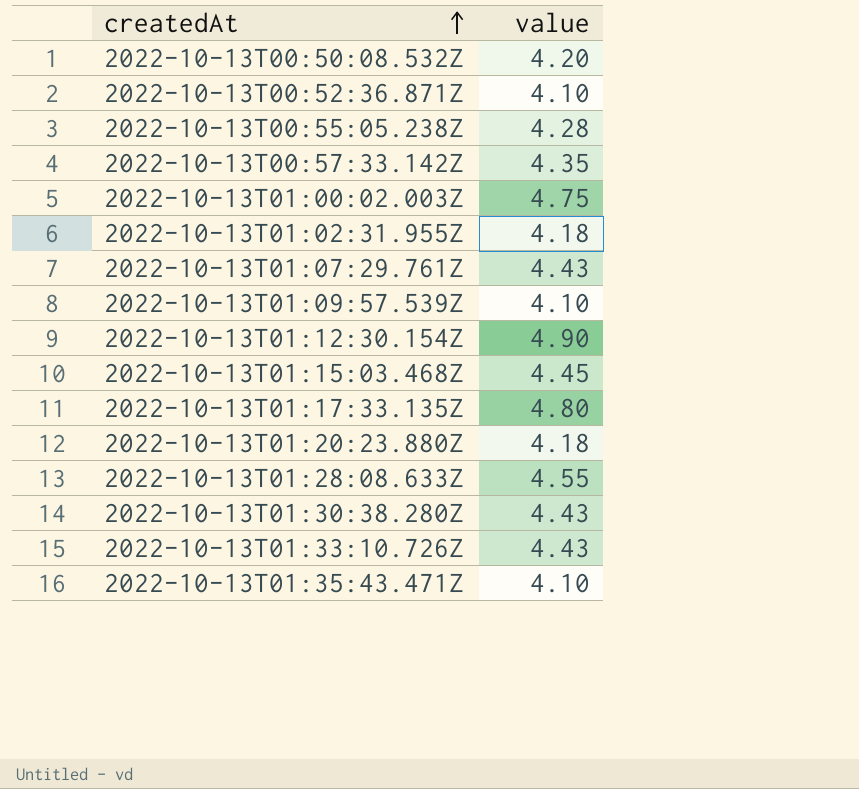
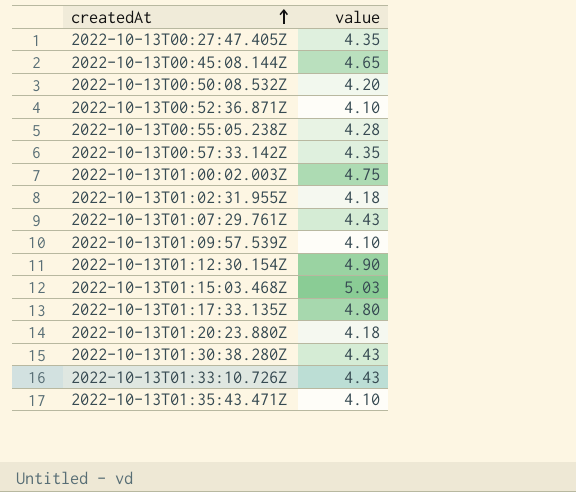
row 2022-10-13T01:28:08.633Z: 4.55 -> none
row 2022-10-13T00:27:47.405Z: none -> 4.35
row 2022-10-13T00:45:08.144Z: none -> 4.65
2022-10-13T01:15:03.468Z | value: 4.45 -> 5.03

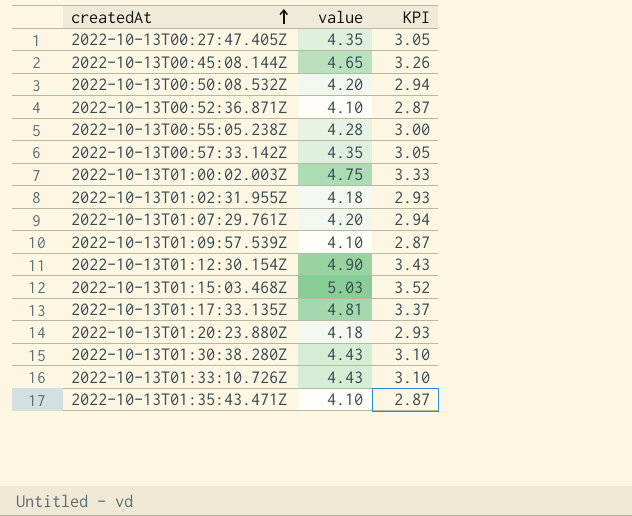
column KPI | formula: none -> [value] * 0.7
2022-10-13T01:07:29.761Z | value: 4.43 -> 4.20
2022-10-13T01:17:33.135Z | value: 4.80 -> 4.81

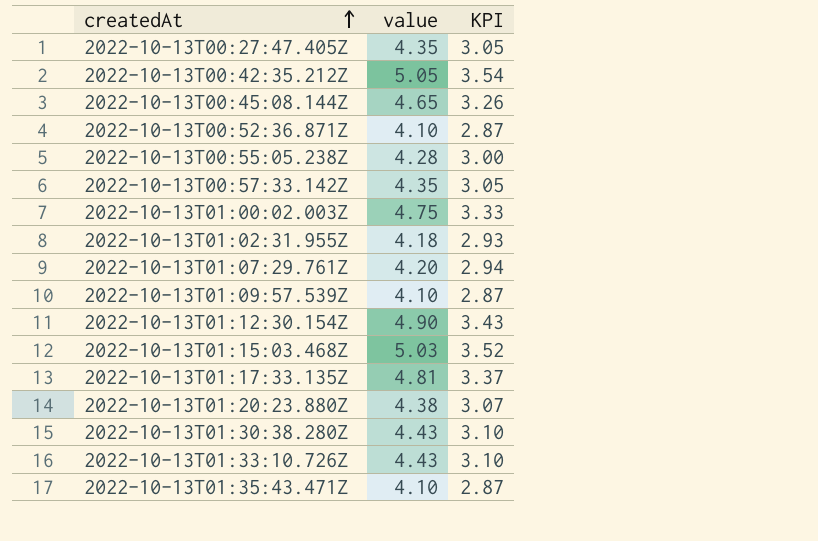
row 2022-10-13T00:50:08.532Z: 4.20 | 2.94 -> none
row 2022-10-13T00:42:35.212Z: none -> 5.05 | 3.54
2022-10-13T01:20:23.880Z | value: 4.18 -> 4.38
2022-10-13T01:20:23.880Z | KPI: 2.93 -> 3.07

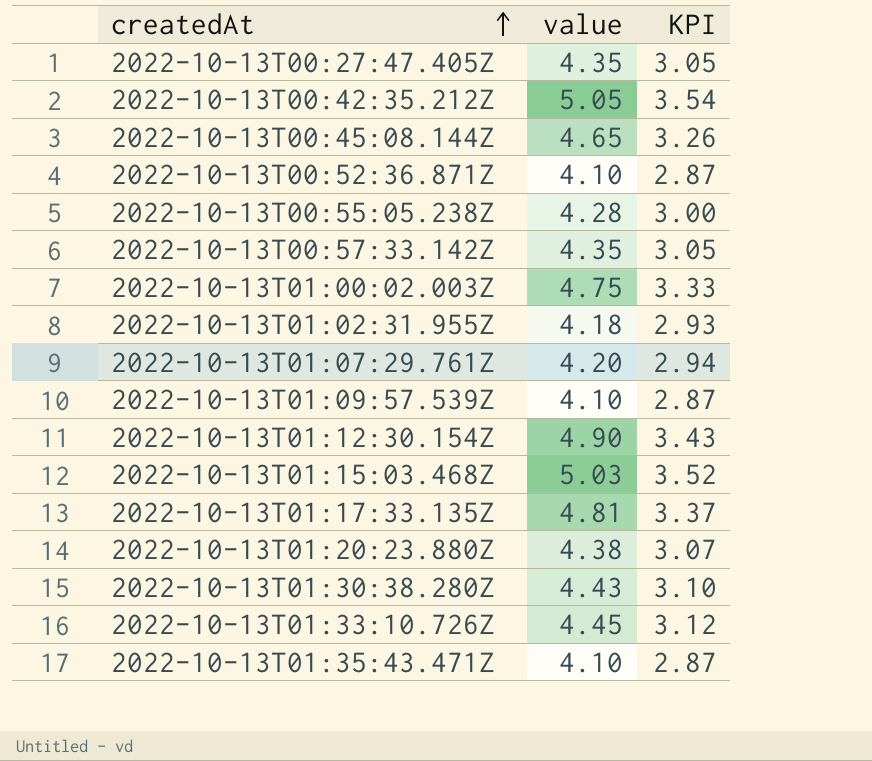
2022-10-13T01:33:10.726Z | value: 4.43 -> 4.45
2022-10-13T01:33:10.726Z | KPI: 3.10 -> 3.12

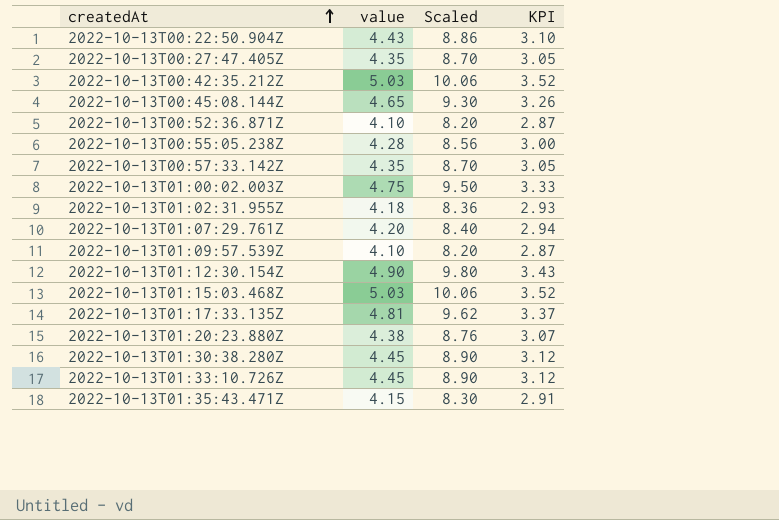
column Scaled | formula: none -> [value] * 2
row 2022-10-13T00:22:50.904Z: none -> 4.43 | 8.86 | 3.10
2022-10-13T00:42:35.212Z | value: 5.05 -> 5.03
2022-10-13T00:42:35.212Z | KPI: 3.54 -> 3.52
2022-10-13T01:30:38.280Z | value: 4.43 -> 4.45
2022-10-13T01:30:38.280Z | KPI: 3.10 -> 3.12
2022-10-13T01:35:43.471Z | value: 4.10 -> 4.15
2022-10-13T01:35:43.471Z | KPI: 2.87 -> 2.91

